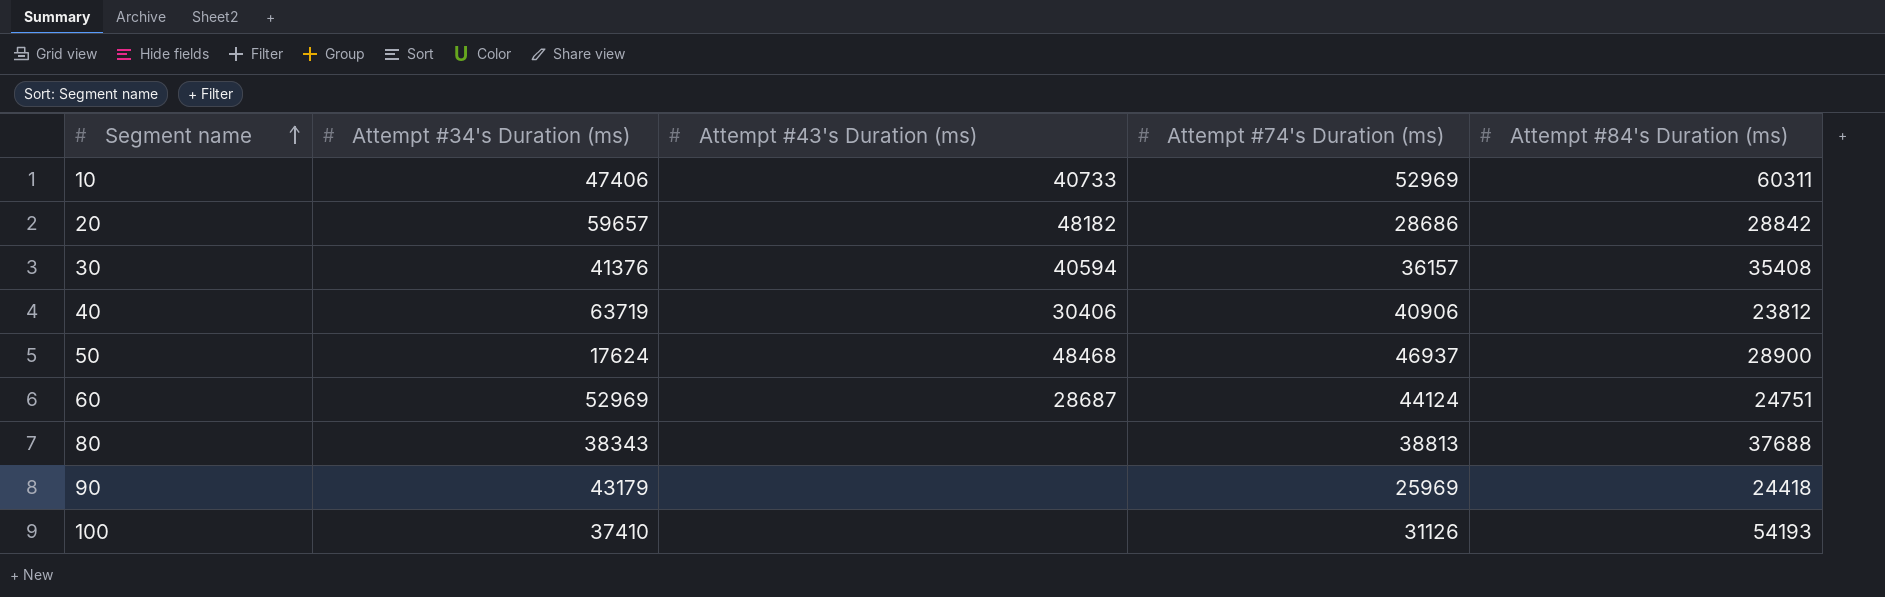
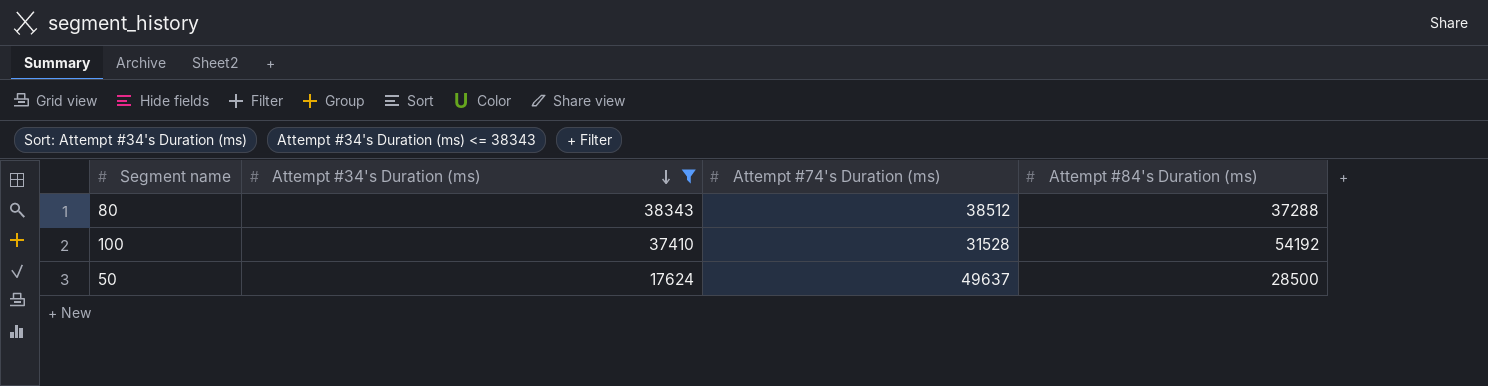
filter: none -> Attempt #34's Duration (ms) <= 38343
row order: Segment name ascending -> Attempt #34's Duration (ms) descending
column Attempt #43's Duration (ms) | position: 3 -> none
80 | Attempt #74's Duration (ms): 38813 -> 38512
80 | Attempt #84's Duration (ms): 37688 -> 37288
100 | Attempt #74's Duration (ms): 31126 -> 31528
100 | Attempt #84's Duration (ms): 54193 -> 54192
50 | Attempt #74's Duration (ms): 46937 -> 49637
50 | Attempt #84's Duration (ms): 28900 -> 28500

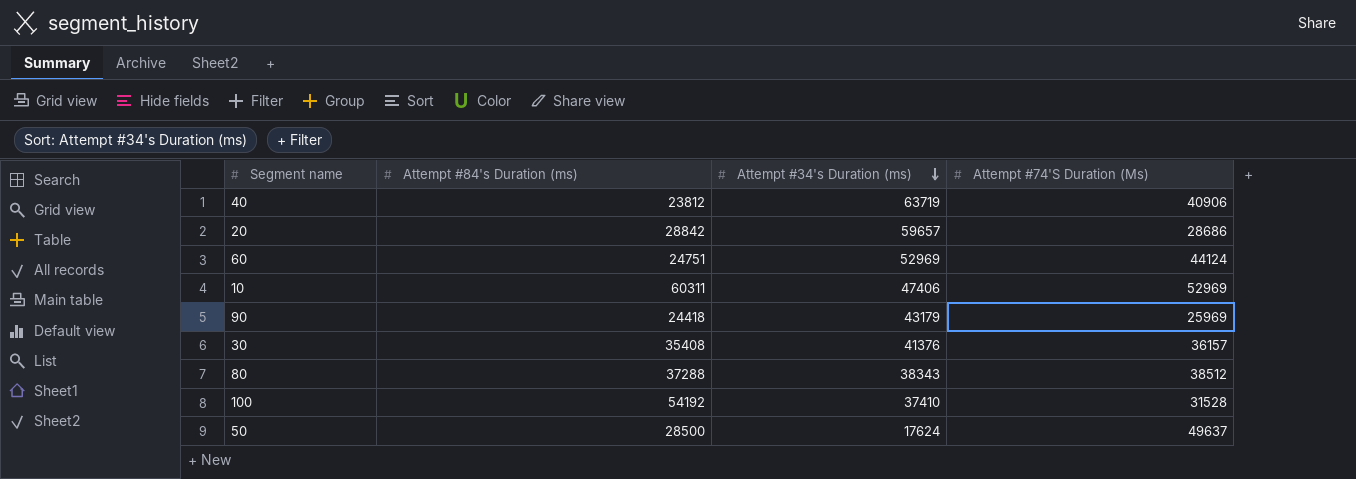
filter: Attempt #34's Duration (ms) <= 38343 -> none
column Attempt #84's Duration (ms) | position: 4 -> 2
column name: Attempt #74's Duration (ms) -> Attempt #74'S Duration (Ms)

